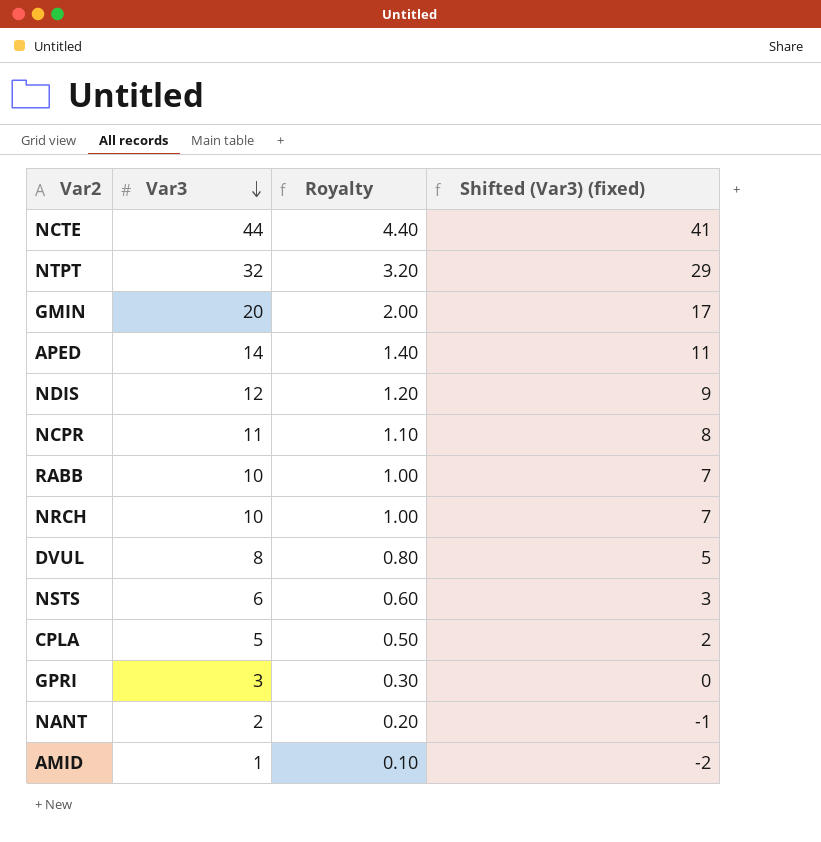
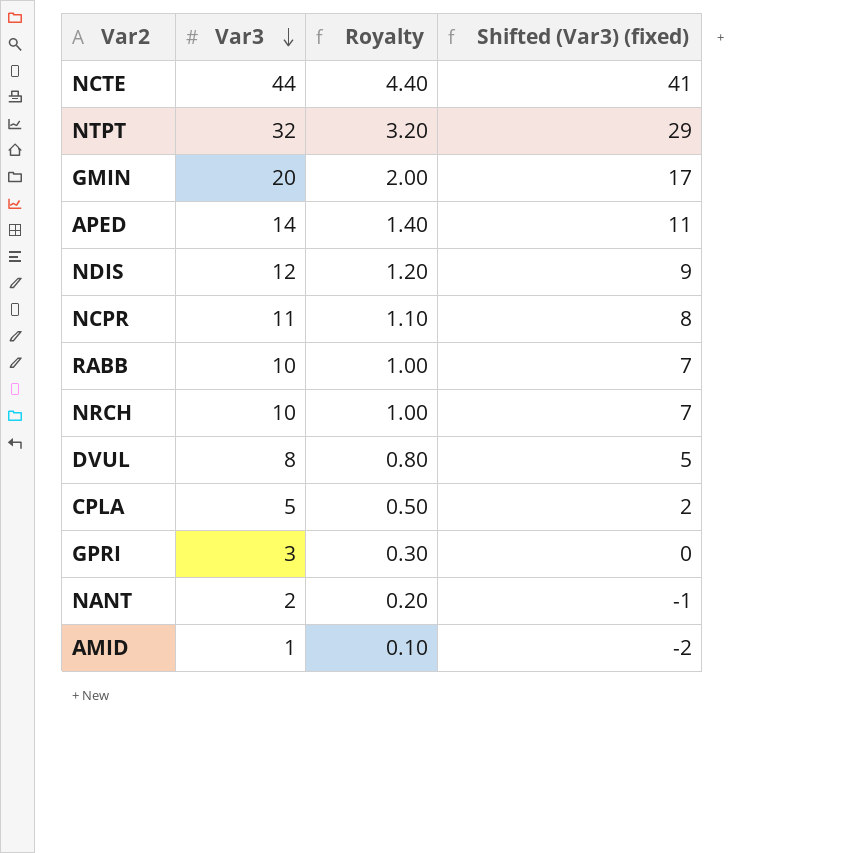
row NSTS: 6 | 0.60 | 3 -> none

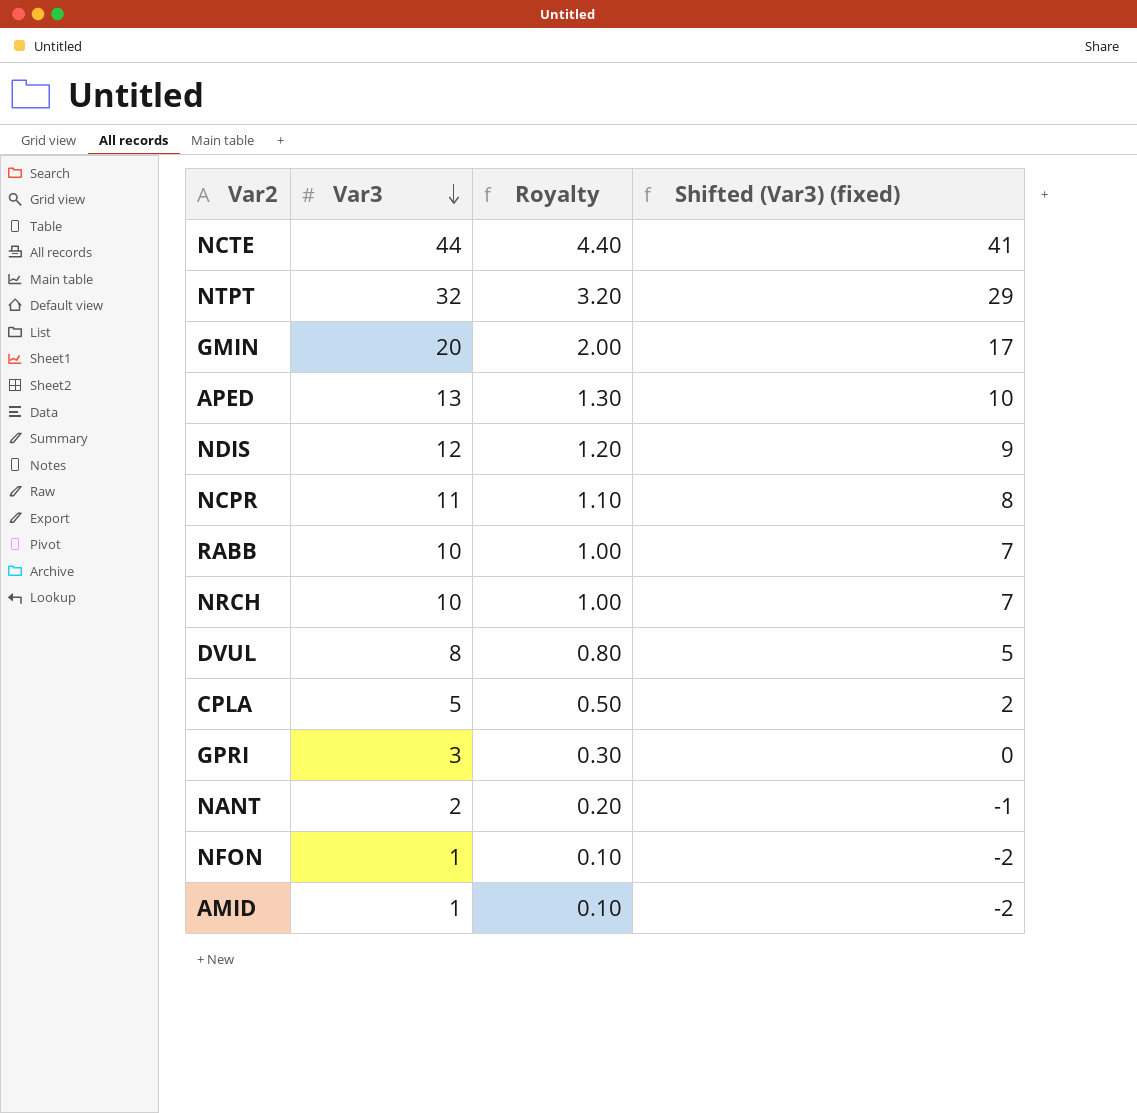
APED | Var3: 14 -> 13
APED | Royalty: 1.40 -> 1.30
APED | Shifted (Var3) (fixed): 11 -> 10
row NFON: none -> 1 | 0.10 | -2

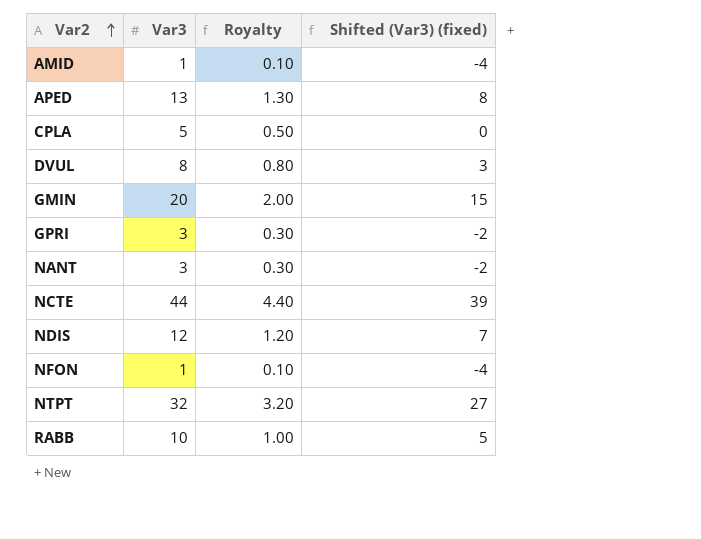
row order: Var3 descending -> Var2 ascending
column Shifted (Var3) (fixed) | formula: [Var3] - 3 -> [Var3] - 5
row NCPR: 11 | 1.10 | 8 -> none
row NRCH: 10 | 1.00 | 7 -> none
NANT | Var3: 2 -> 3
NANT | Royalty: 0.20 -> 0.30

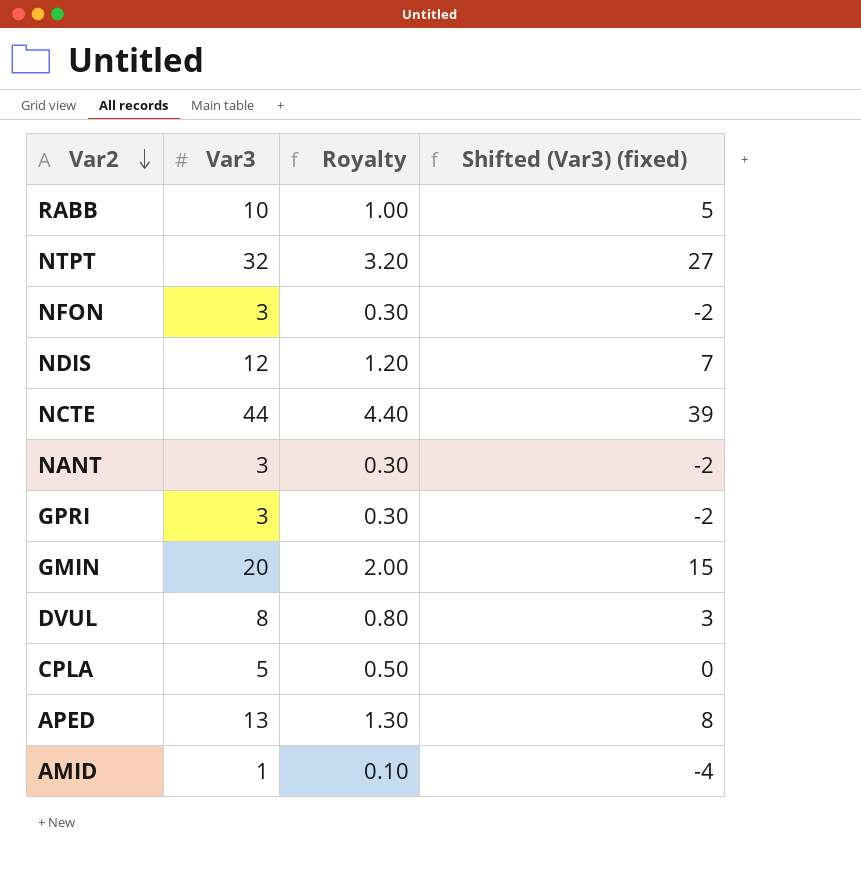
row order: Var2 ascending -> Var2 descending
NFON | Var3: 1 -> 3
NFON | Royalty: 0.10 -> 0.30
NFON | Shifted (Var3) (fixed): -4 -> -2

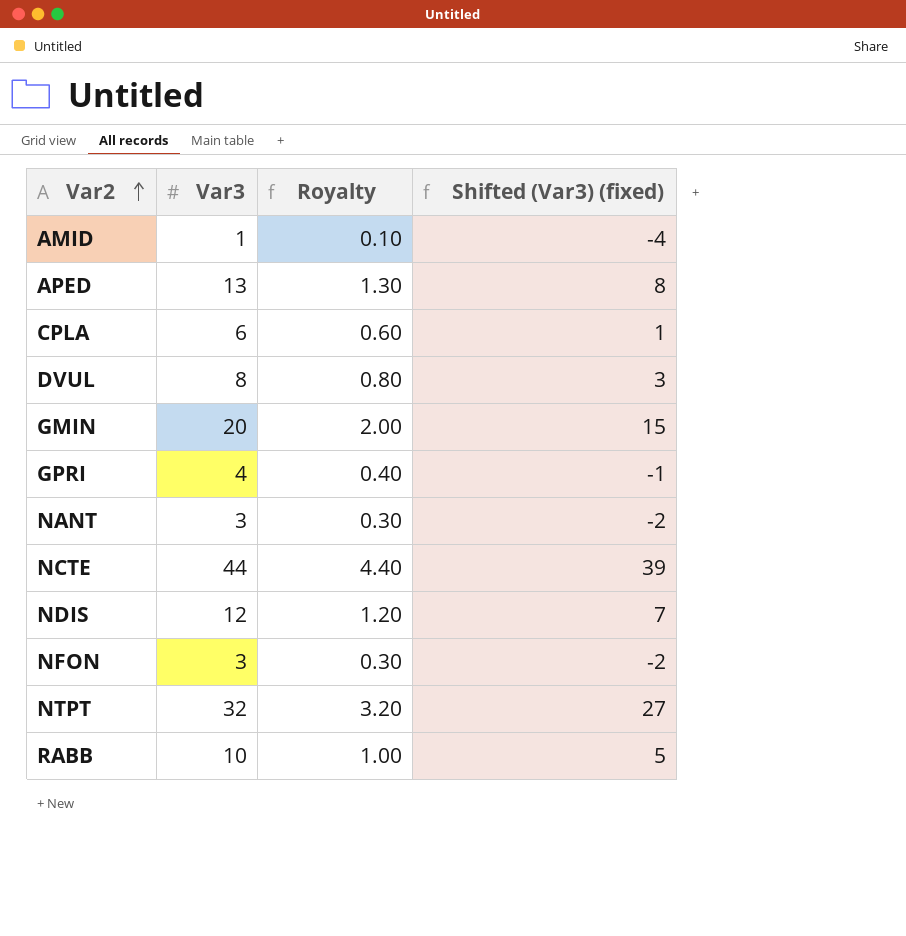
row order: Var2 descending -> Var2 ascending
CPLA | Var3: 5 -> 6
CPLA | Royalty: 0.50 -> 0.60
CPLA | Shifted (Var3) (fixed): 0 -> 1
GPRI | Var3: 3 -> 4
GPRI | Royalty: 0.30 -> 0.40
GPRI | Shifted (Var3) (fixed): -2 -> -1

